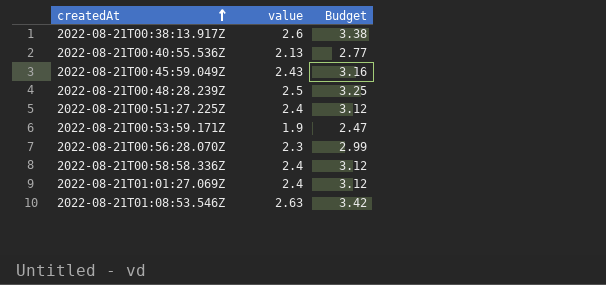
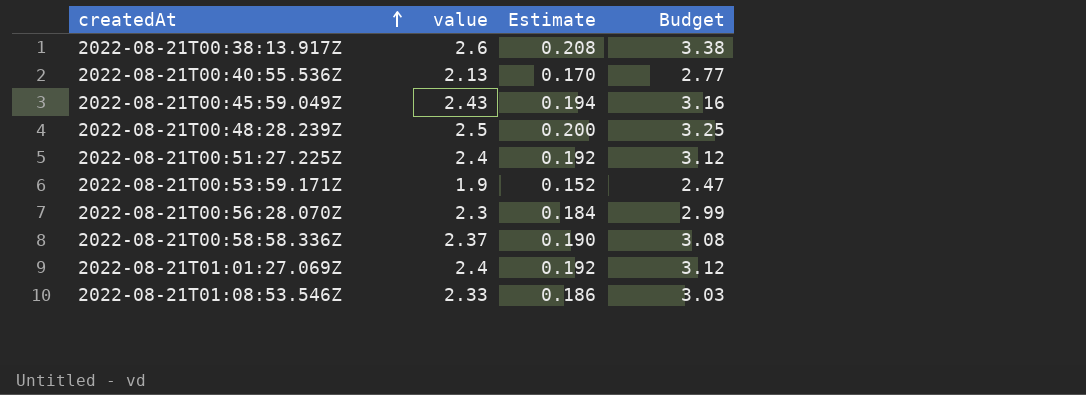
column Estimate | formula: none -> [value] * 0.08
2022-08-21T00:58:58.336Z | value: 2.4 -> 2.37
2022-08-21T00:58:58.336Z | Budget: 3.12 -> 3.08
2022-08-21T01:08:53.546Z | value: 2.63 -> 2.33
2022-08-21T01:08:53.546Z | Budget: 3.42 -> 3.03

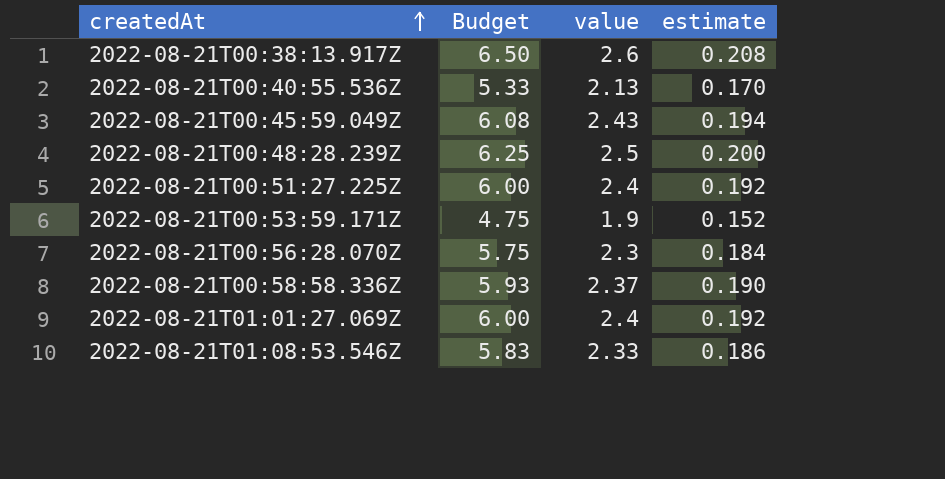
column Budget | formula: [value] * 1.3 -> [value] * 2.5
column Budget | position: 4 -> 2
column name: Estimate -> estimate

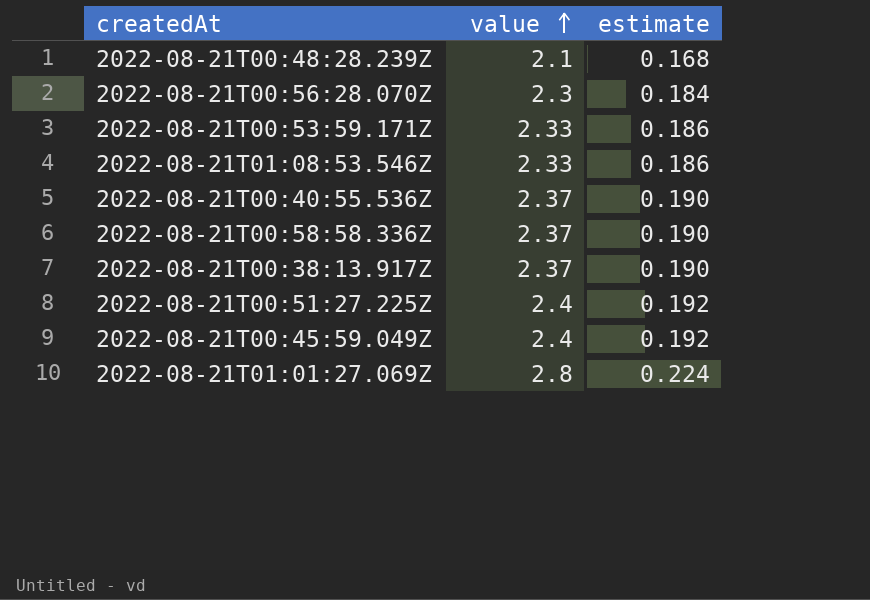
row order: createdAt ascending -> value ascending
column Budget | formula: [value] * 2.5 -> none
2022-08-21T00:48:28.239Z | value: 2.5 -> 2.1
2022-08-21T00:48:28.239Z | estimate: 0.200 -> 0.168
2022-08-21T00:53:59.171Z | value: 1.9 -> 2.33
2022-08-21T00:53:59.171Z | estimate: 0.152 -> 0.186
2022-08-21T00:40:55.536Z | value: 2.13 -> 2.37
2022-08-21T00:40:55.536Z | estimate: 0.170 -> 0.190
2022-08-21T00:38:13.917Z | value: 2.6 -> 2.37
2022-08-21T00:38:13.917Z | estimate: 0.208 -> 0.190
2022-08-21T00:45:59.049Z | value: 2.43 -> 2.4
2022-08-21T00:45:59.049Z | estimate: 0.194 -> 0.192
2022-08-21T01:01:27.069Z | value: 2.4 -> 2.8
2022-08-21T01:01:27.069Z | estimate: 0.192 -> 0.224

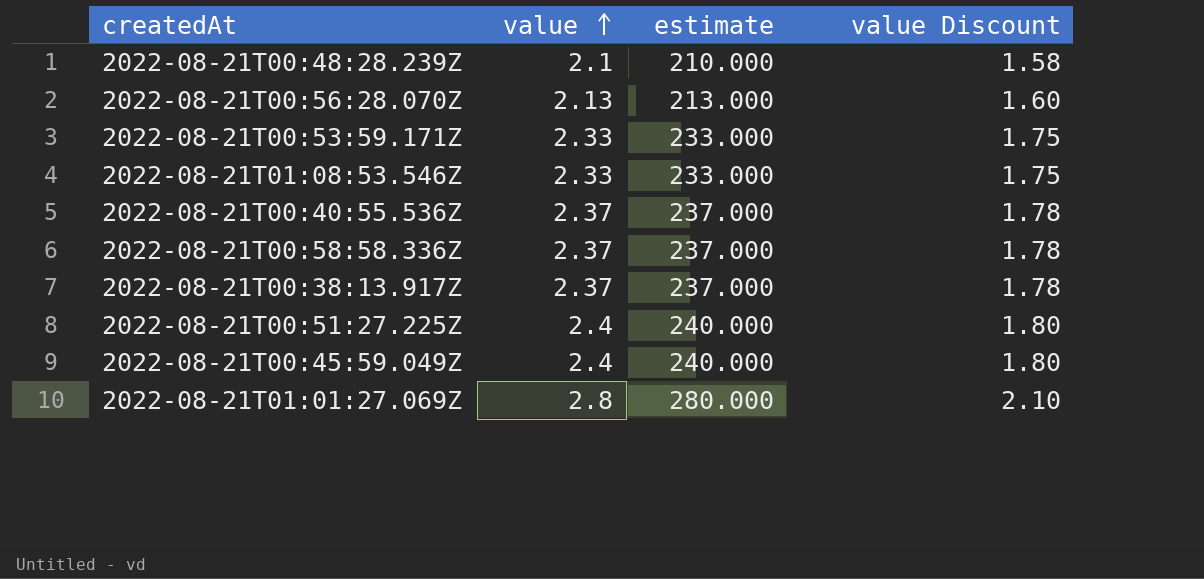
column estimate | formula: [value] * 0.08 -> [value] * 100
column value Discount | formula: none -> [value] * 0.75
2022-08-21T00:56:28.070Z | value: 2.3 -> 2.13

